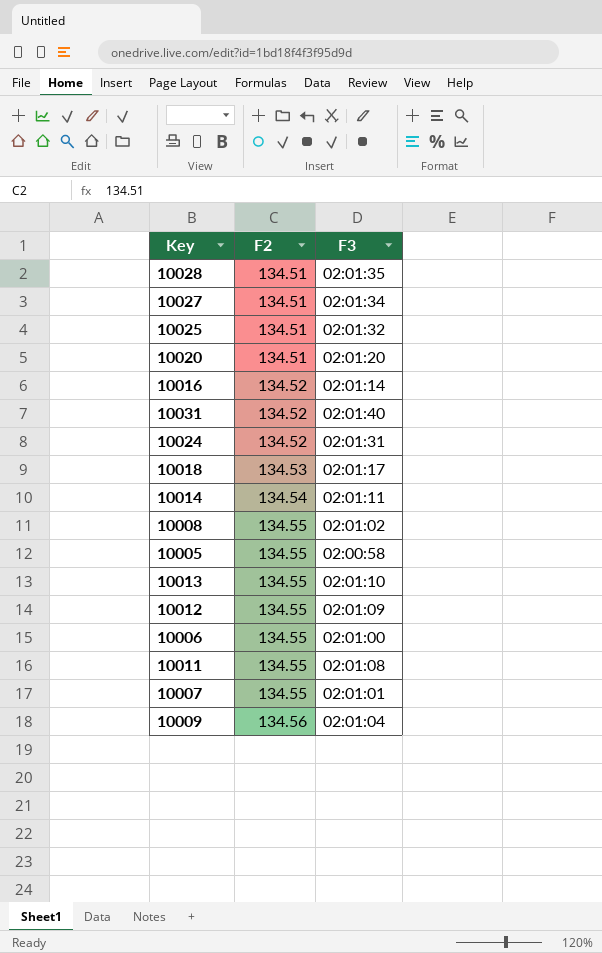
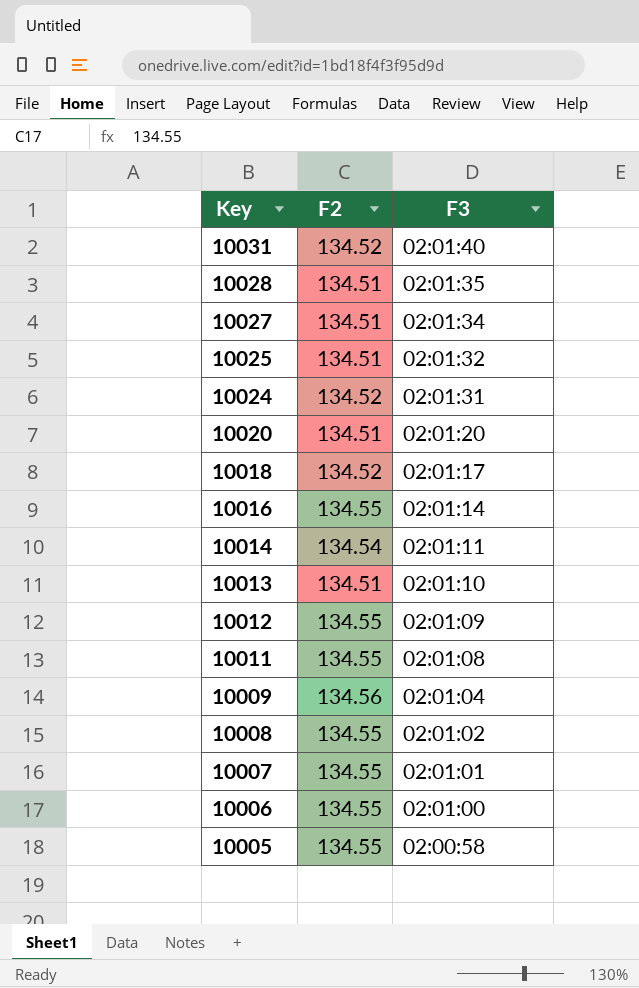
row order: F2 ascending -> Key descending
10018 | F2: 134.53 -> 134.52
10016 | F2: 134.52 -> 134.55
10013 | F2: 134.55 -> 134.51

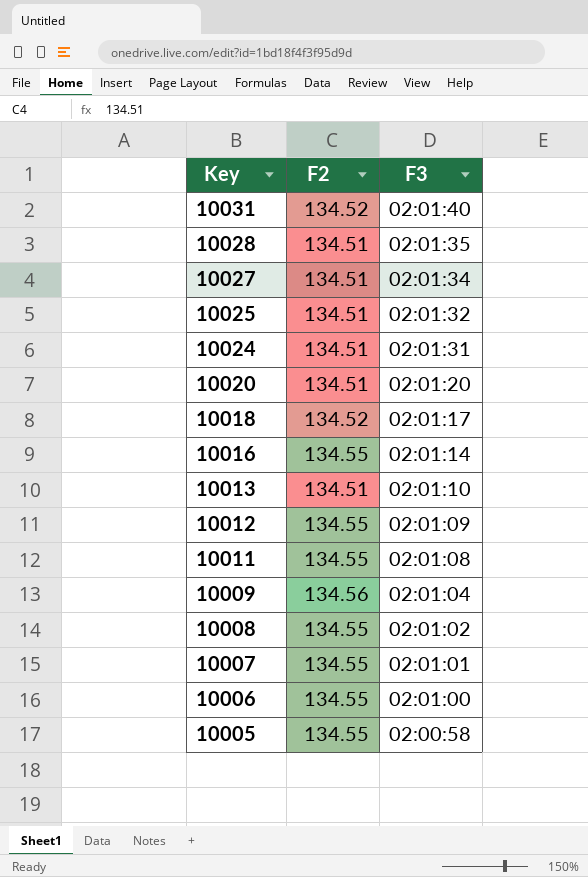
row 10014: 134.54 | 02:01:11 -> none
10024 | F2: 134.52 -> 134.51

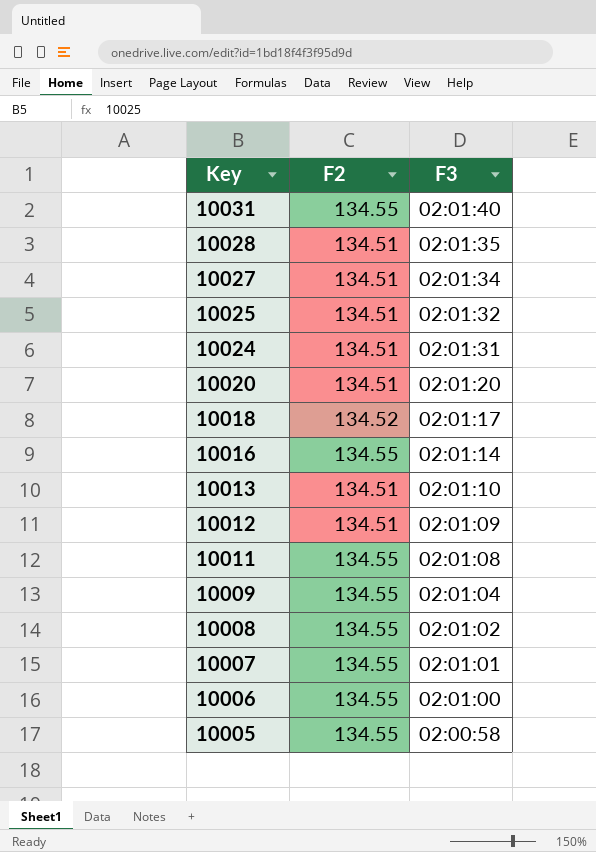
10031 | F2: 134.52 -> 134.55
10012 | F2: 134.55 -> 134.51
10009 | F2: 134.56 -> 134.55

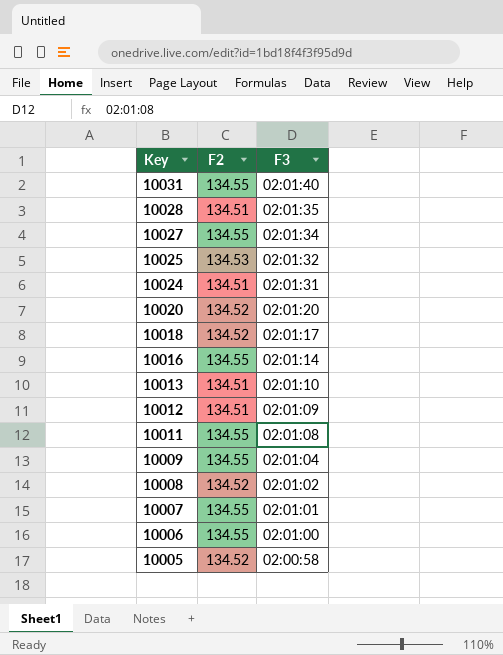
10027 | F2: 134.51 -> 134.55
10025 | F2: 134.51 -> 134.53
10020 | F2: 134.51 -> 134.52
10008 | F2: 134.55 -> 134.52
10005 | F2: 134.55 -> 134.52

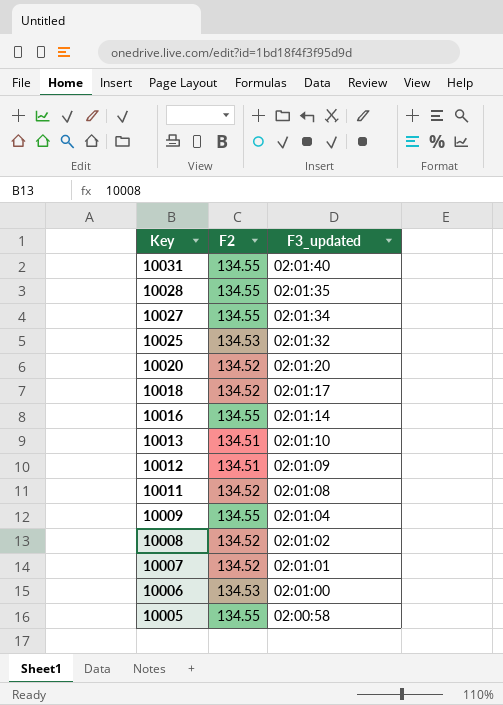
column name: F3 -> F3_updated
row 10024: 134.51 | 02:01:31 -> none
10028 | F2: 134.51 -> 134.55
10011 | F2: 134.55 -> 134.52
10007 | F2: 134.55 -> 134.52
10006 | F2: 134.55 -> 134.53
10005 | F2: 134.52 -> 134.55

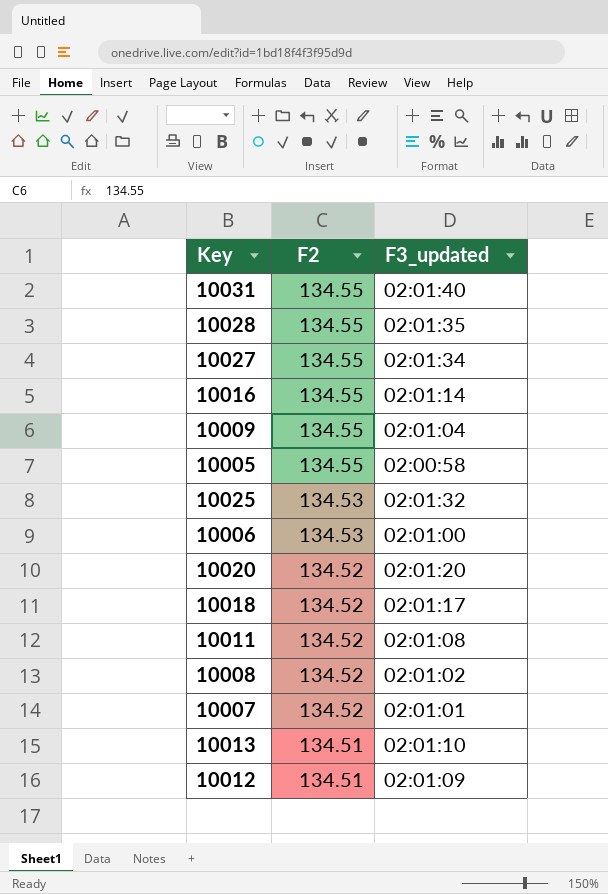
row order: Key descending -> F2 descending

